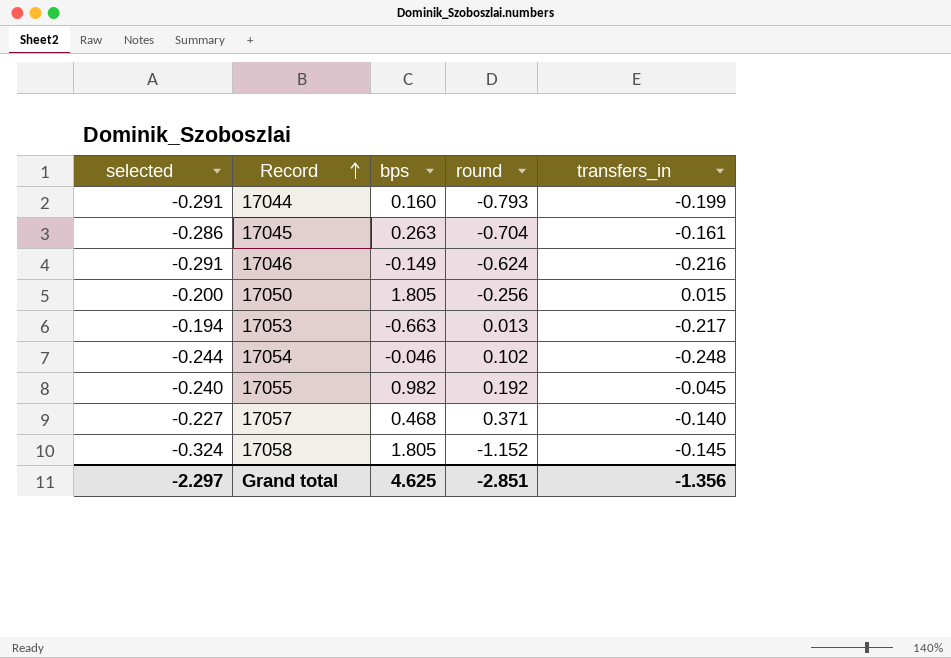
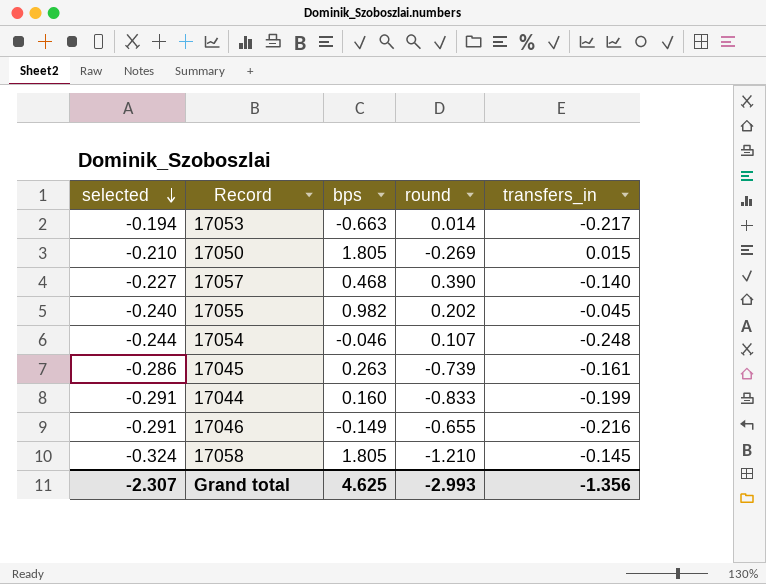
row order: Record ascending -> selected descending
17053 | round: 0.013 -> 0.014
17050 | selected: -0.200 -> -0.210
17050 | round: -0.256 -> -0.269
17057 | round: 0.371 -> 0.390
17055 | round: 0.192 -> 0.202
17054 | round: 0.102 -> 0.107
17045 | round: -0.704 -> -0.739
17044 | round: -0.793 -> -0.833
17046 | round: -0.624 -> -0.655
17058 | round: -1.152 -> -1.210
Grand total | selected: -2.297 -> -2.307
Grand total | round: -2.851 -> -2.993

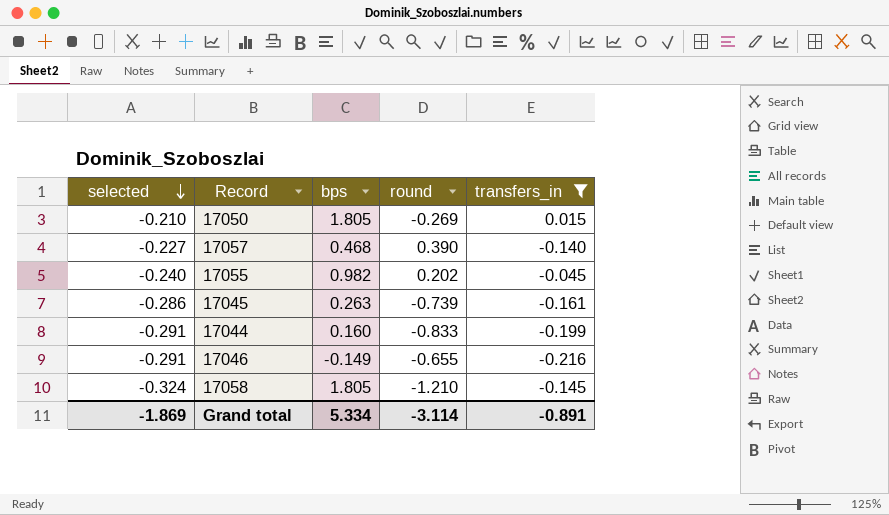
filter: none -> transfers_in >= -0.216
Grand total | selected: -2.307 -> -1.869
Grand total | bps: 4.625 -> 5.334
Grand total | round: -2.993 -> -3.114
Grand total | transfers_in: -1.356 -> -0.891

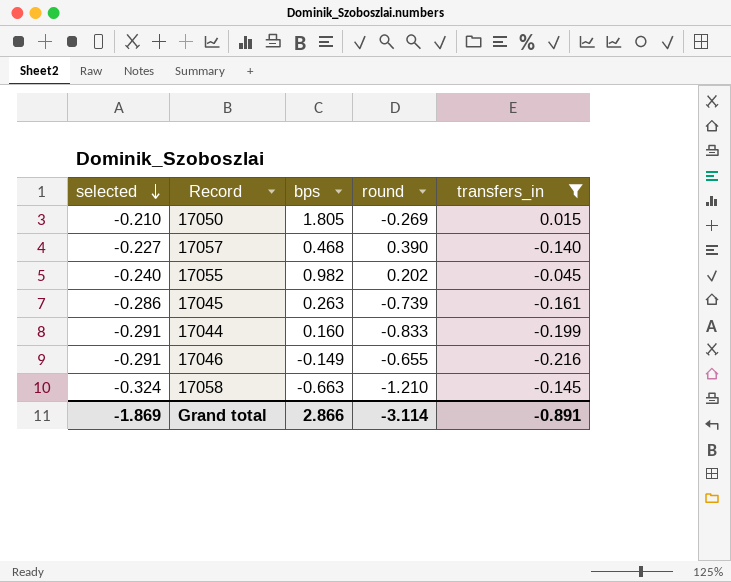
17058 | bps: 1.805 -> -0.663
Grand total | bps: 5.334 -> 2.866

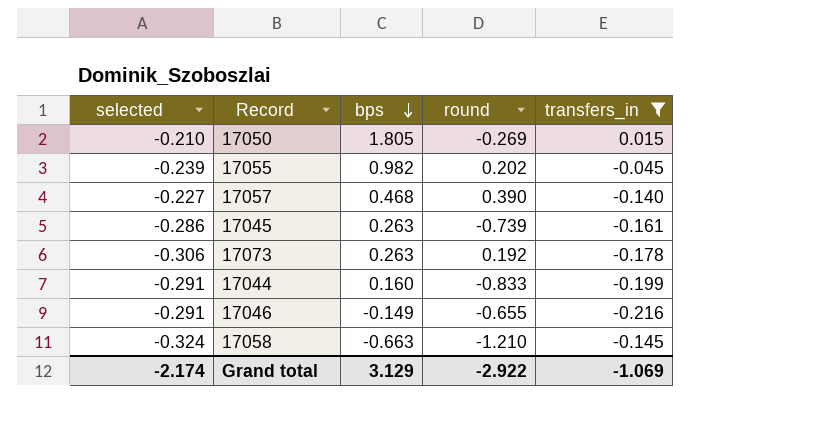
row order: selected descending -> bps descending
17055 | selected: -0.240 -> -0.239
row 17073: none -> -0.306 | 0.263 | 0.192 | -0.178
Grand total | selected: -1.869 -> -2.174
Grand total | bps: 2.866 -> 3.129
Grand total | round: -3.114 -> -2.922
Grand total | transfers_in: -0.891 -> -1.069

